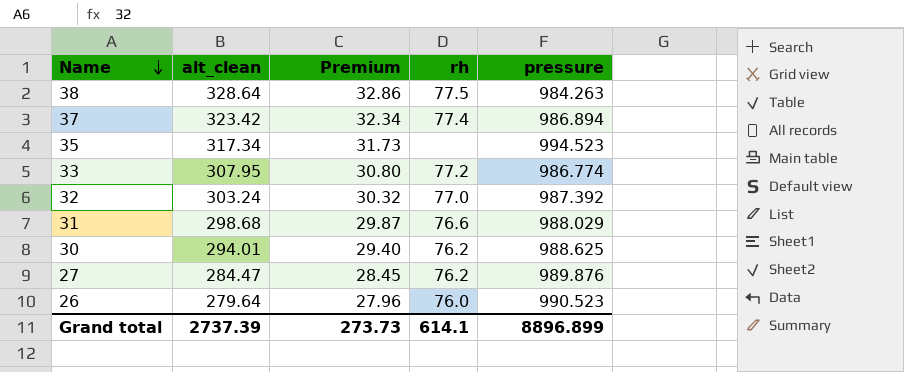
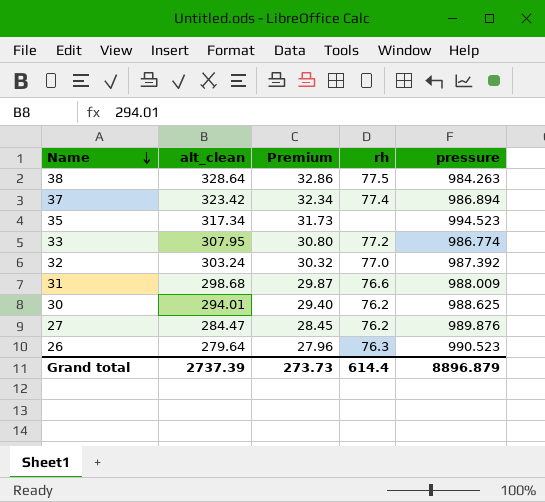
31 | pressure: 988.029 -> 988.009
26 | rh: 76.0 -> 76.3
Grand total | rh: 614.1 -> 614.4
Grand total | pressure: 8896.899 -> 8896.879

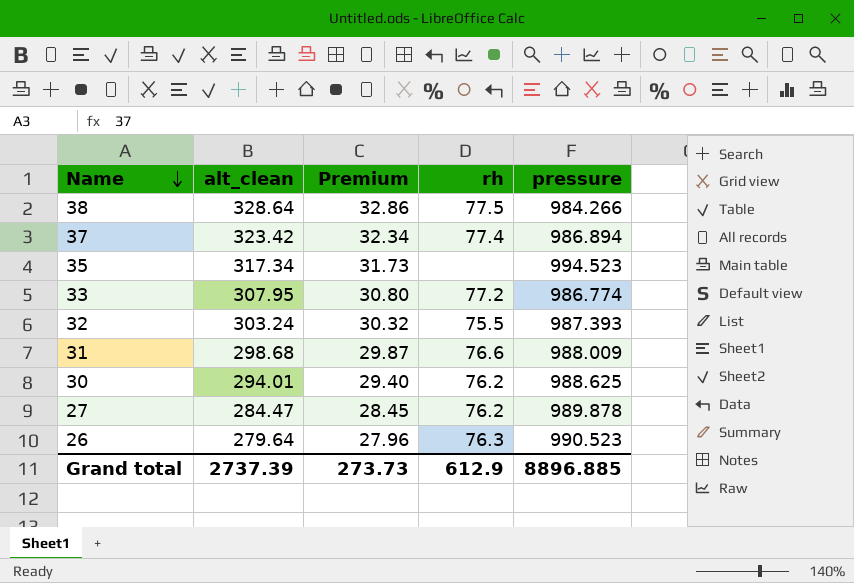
38 | pressure: 984.263 -> 984.266
32 | rh: 77.0 -> 75.5
32 | pressure: 987.392 -> 987.393
27 | pressure: 989.876 -> 989.878
Grand total | rh: 614.4 -> 612.9
Grand total | pressure: 8896.879 -> 8896.885

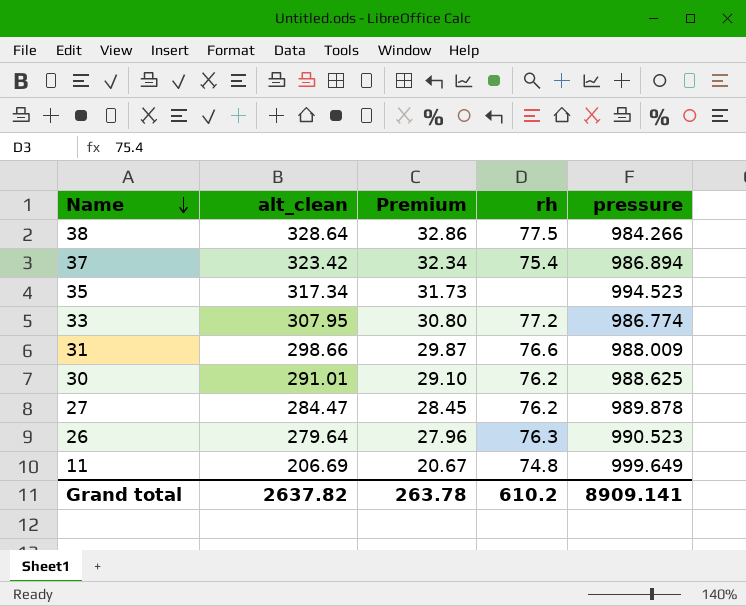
row 32: 303.24 | 30.32 | 75.5 | 987.393 -> none
37 | rh: 77.4 -> 75.4
31 | alt_clean: 298.68 -> 298.66
30 | alt_clean: 294.01 -> 291.01
30 | Premium: 29.40 -> 29.10
row 11: none -> 206.69 | 20.67 | 74.8 | 999.649
Grand total | alt_clean: 2737.39 -> 2637.82
Grand total | Premium: 273.73 -> 263.78
Grand total | rh: 612.9 -> 610.2
Grand total | pressure: 8896.885 -> 8909.141

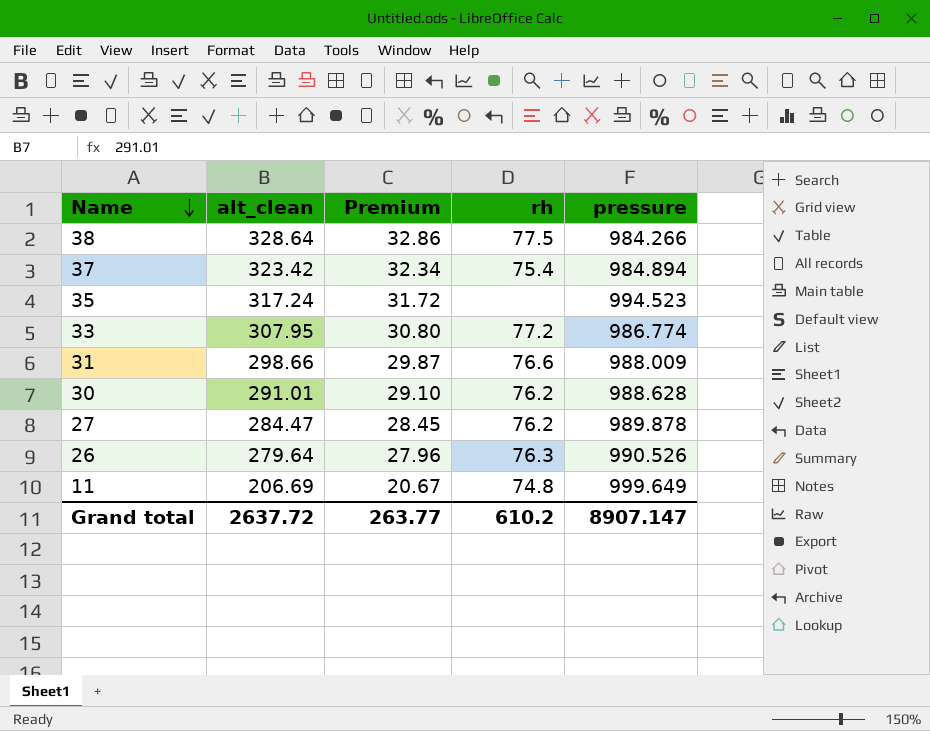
37 | pressure: 986.894 -> 984.894
35 | alt_clean: 317.34 -> 317.24
35 | Premium: 31.73 -> 31.72
30 | pressure: 988.625 -> 988.628
26 | pressure: 990.523 -> 990.526
Grand total | alt_clean: 2637.82 -> 2637.72
Grand total | Premium: 263.78 -> 263.77
Grand total | pressure: 8909.141 -> 8907.147

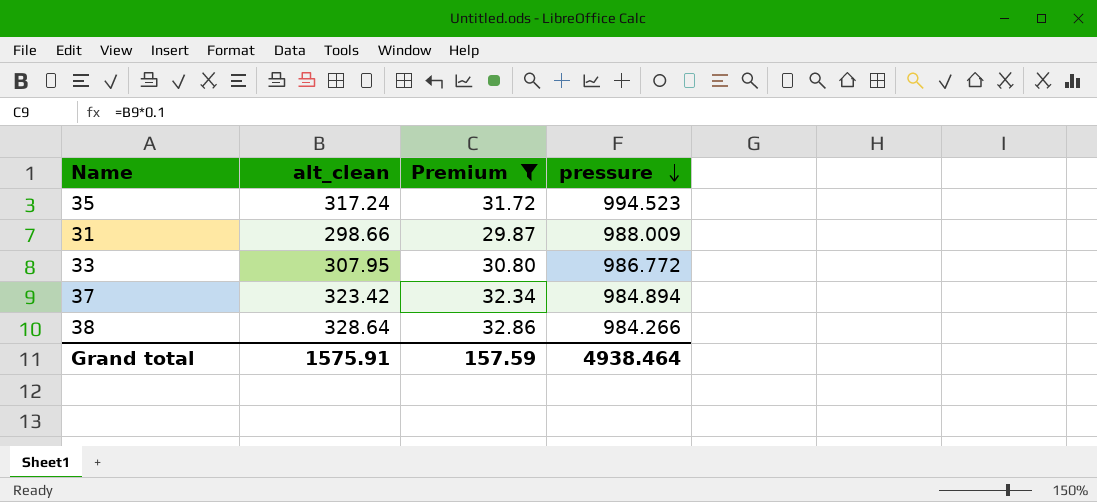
filter: none -> Premium >= 29.87
row order: Name descending -> pressure descending
column rh | position: 4 -> none
33 | pressure: 986.774 -> 986.772
Grand total | alt_clean: 2637.72 -> 1575.91
Grand total | Premium: 263.77 -> 157.59
Grand total | pressure: 8907.147 -> 4938.464

